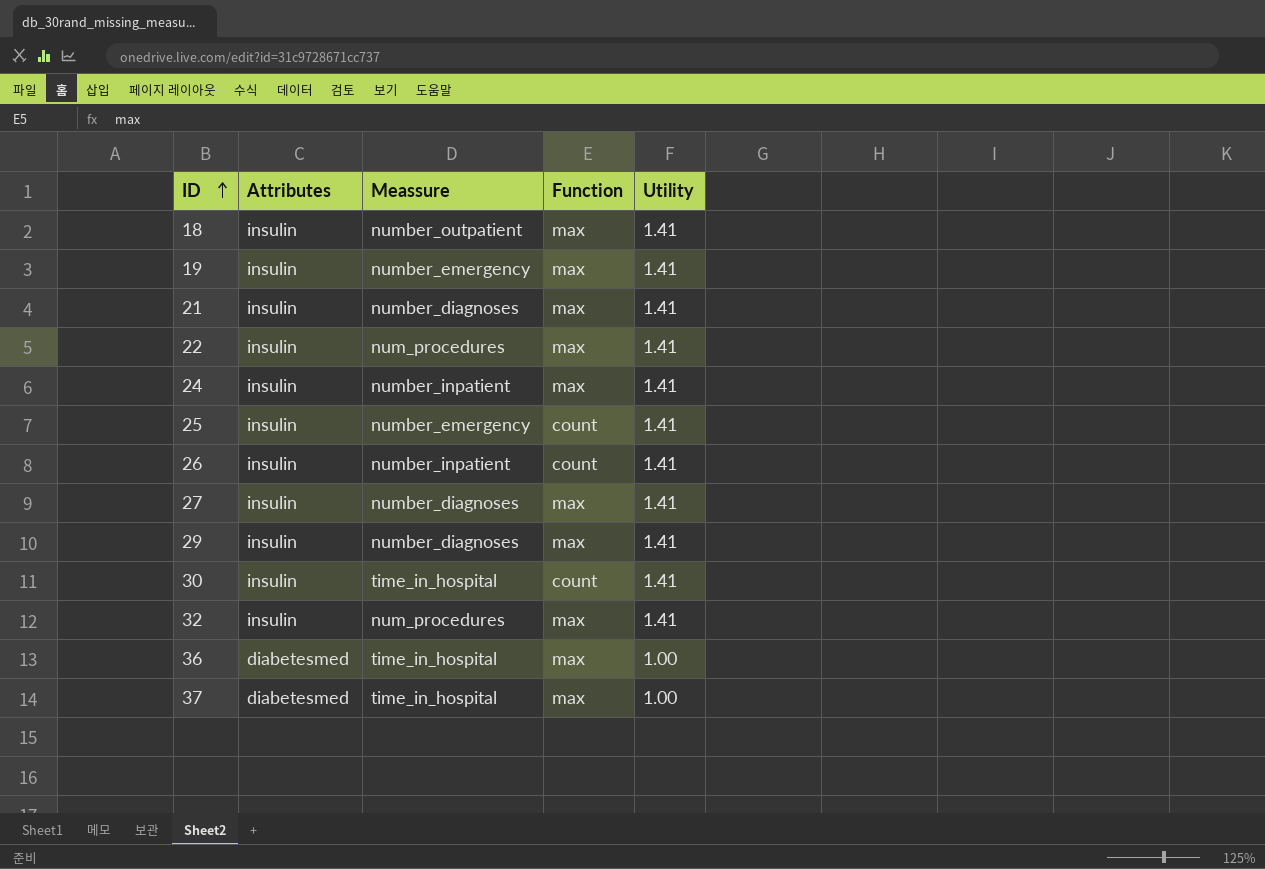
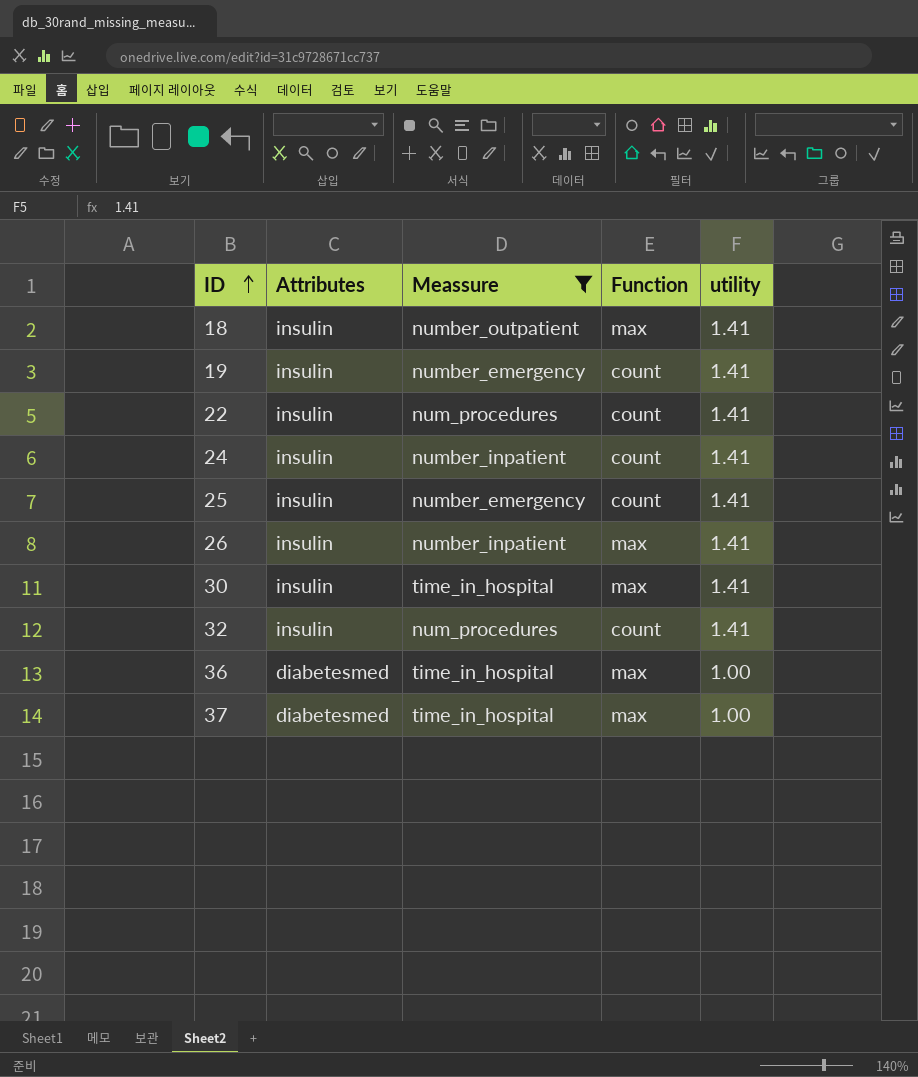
filter: none -> Meassure != number_diagnoses
column name: Utility -> utility
19 | Function: max -> count
22 | Function: max -> count
24 | Function: max -> count
26 | Function: count -> max
30 | Function: count -> max
32 | Function: max -> count

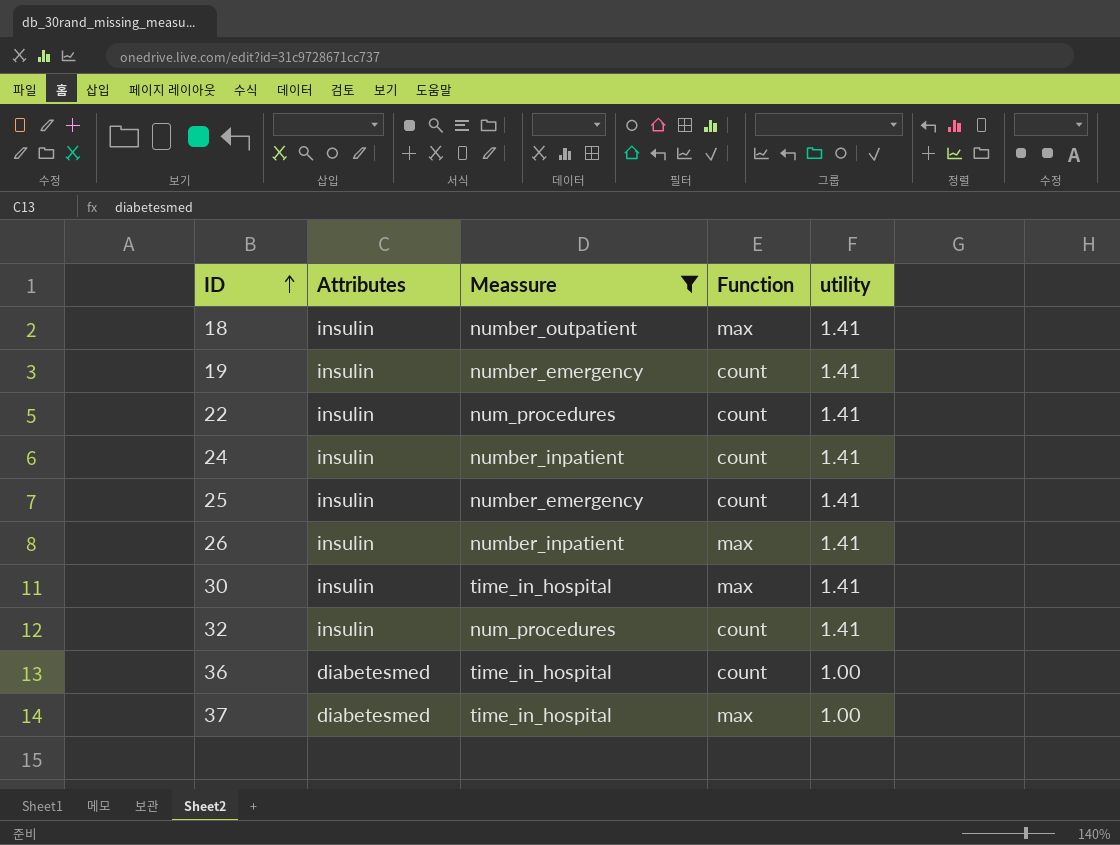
36 | Function: max -> count

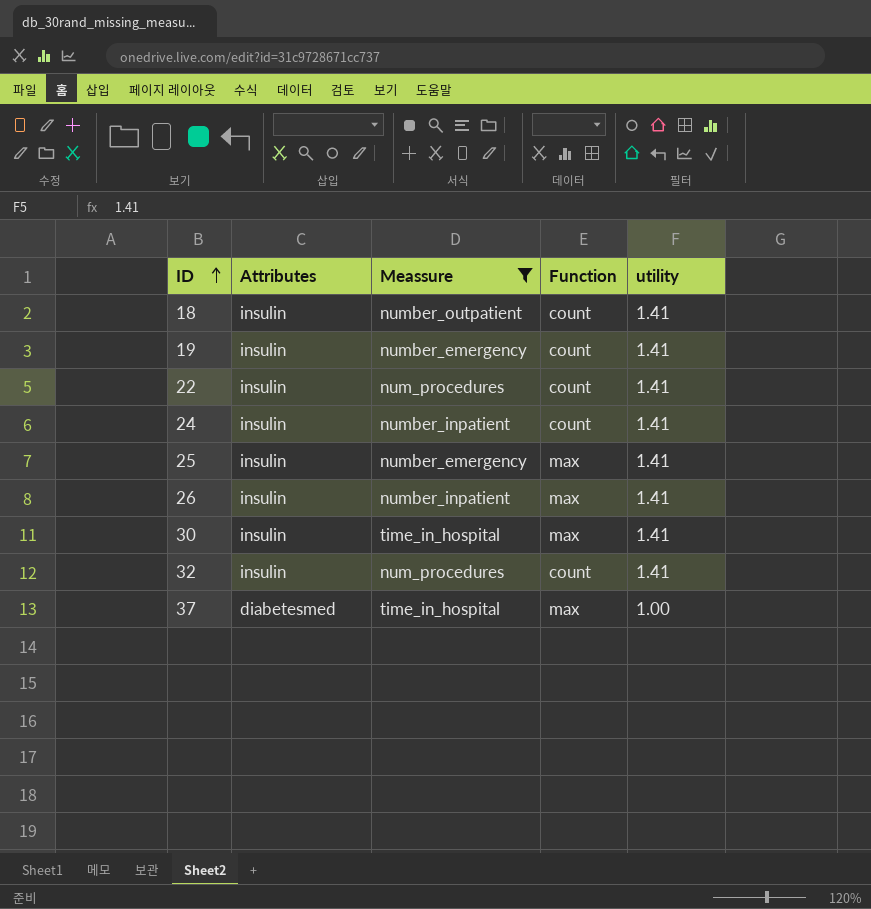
row 36: diabetesmed | time_in_hospital | count | 1.00 -> none
18 | Function: max -> count
25 | Function: count -> max

